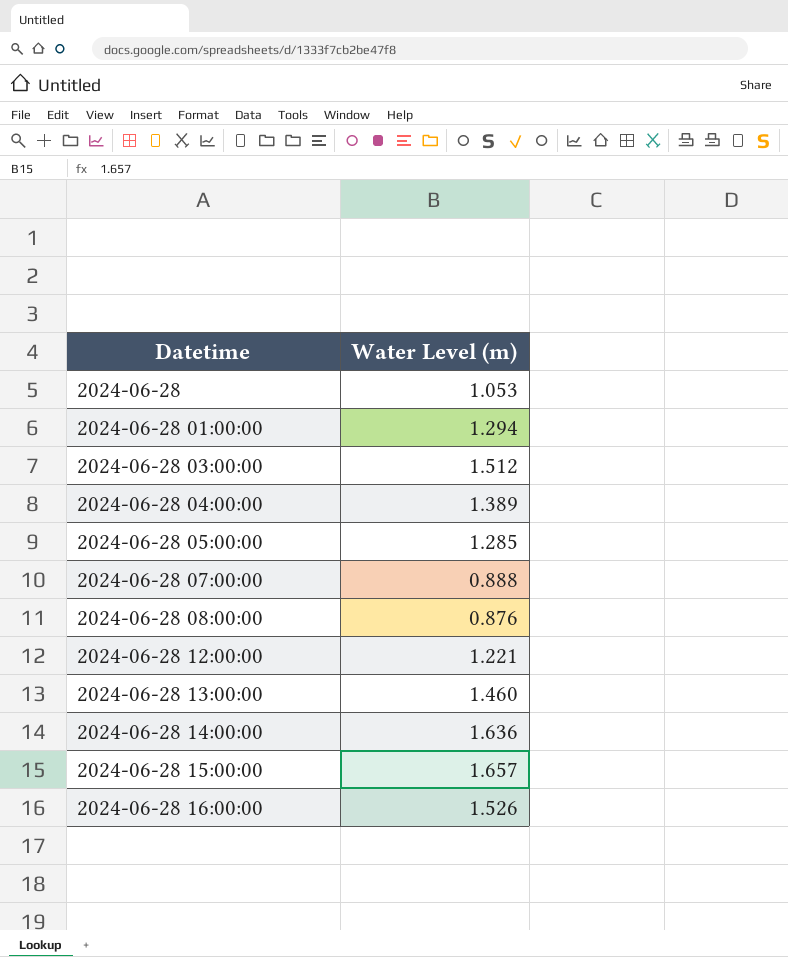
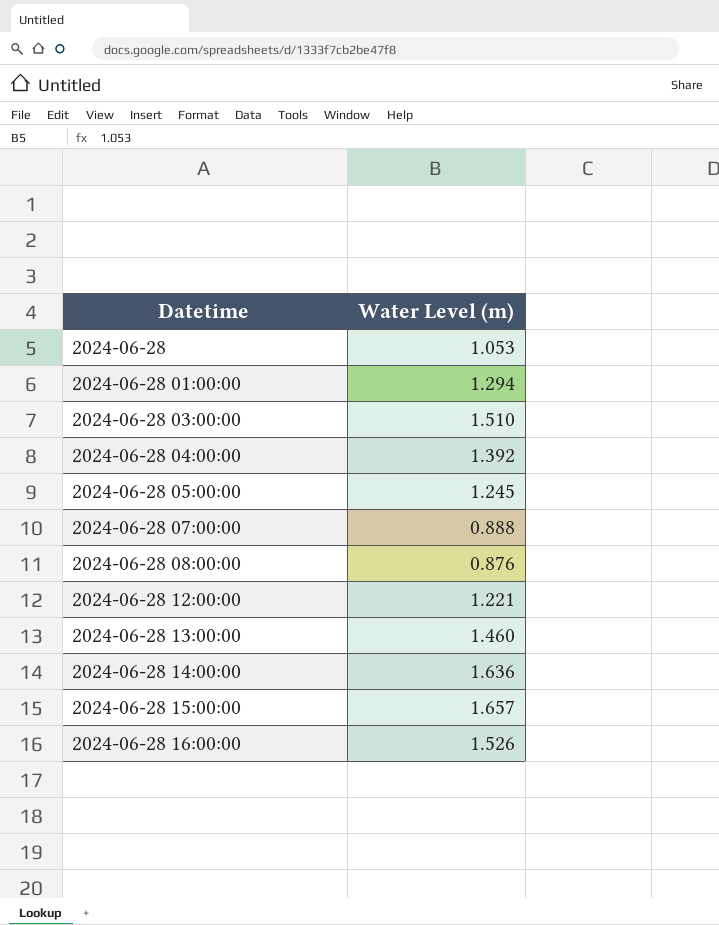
2024-06-28 03:00:00 | Water Level (m): 1.512 -> 1.510
2024-06-28 04:00:00 | Water Level (m): 1.389 -> 1.392
2024-06-28 05:00:00 | Water Level (m): 1.285 -> 1.245

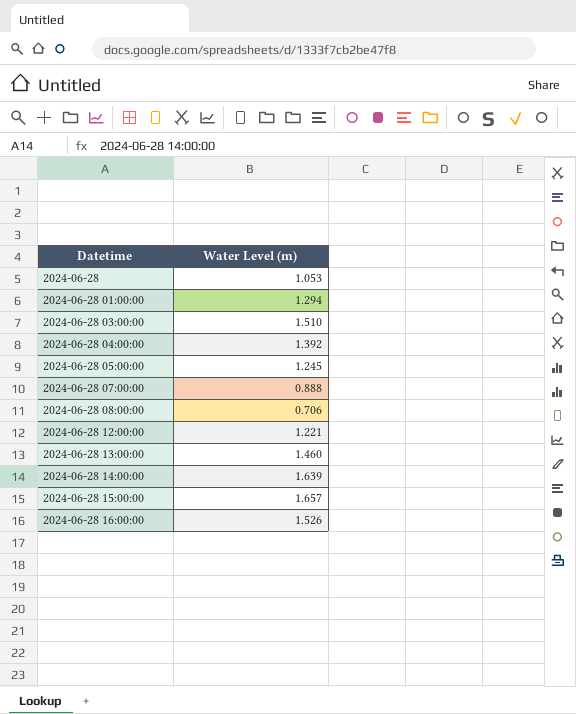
2024-06-28 08:00:00 | Water Level (m): 0.876 -> 0.706
2024-06-28 14:00:00 | Water Level (m): 1.636 -> 1.639

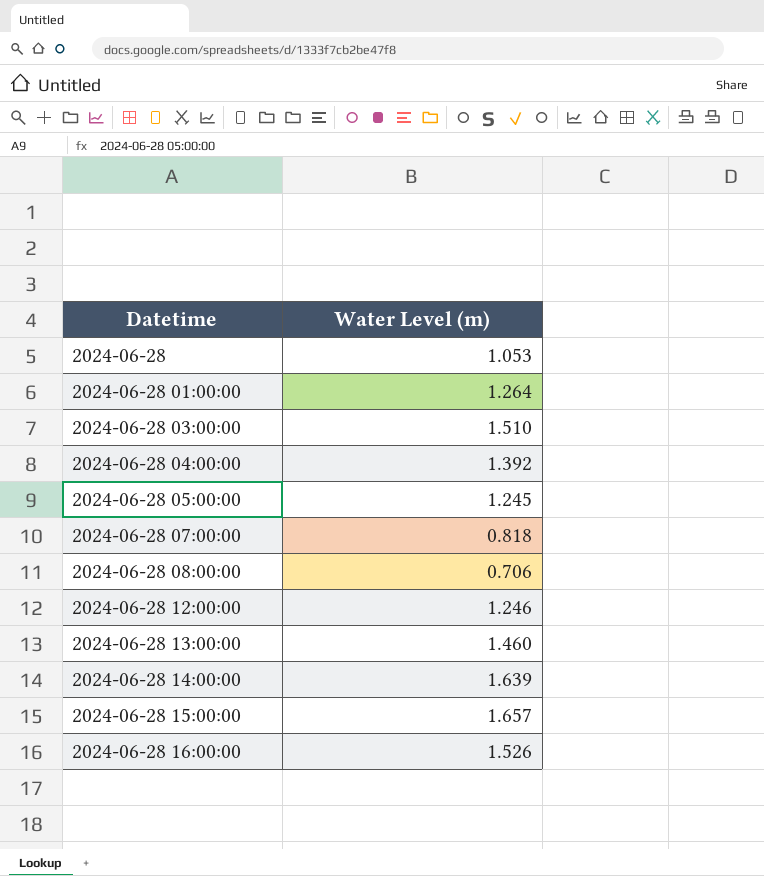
2024-06-28 01:00:00 | Water Level (m): 1.294 -> 1.264
2024-06-28 07:00:00 | Water Level (m): 0.888 -> 0.818
2024-06-28 12:00:00 | Water Level (m): 1.221 -> 1.246

